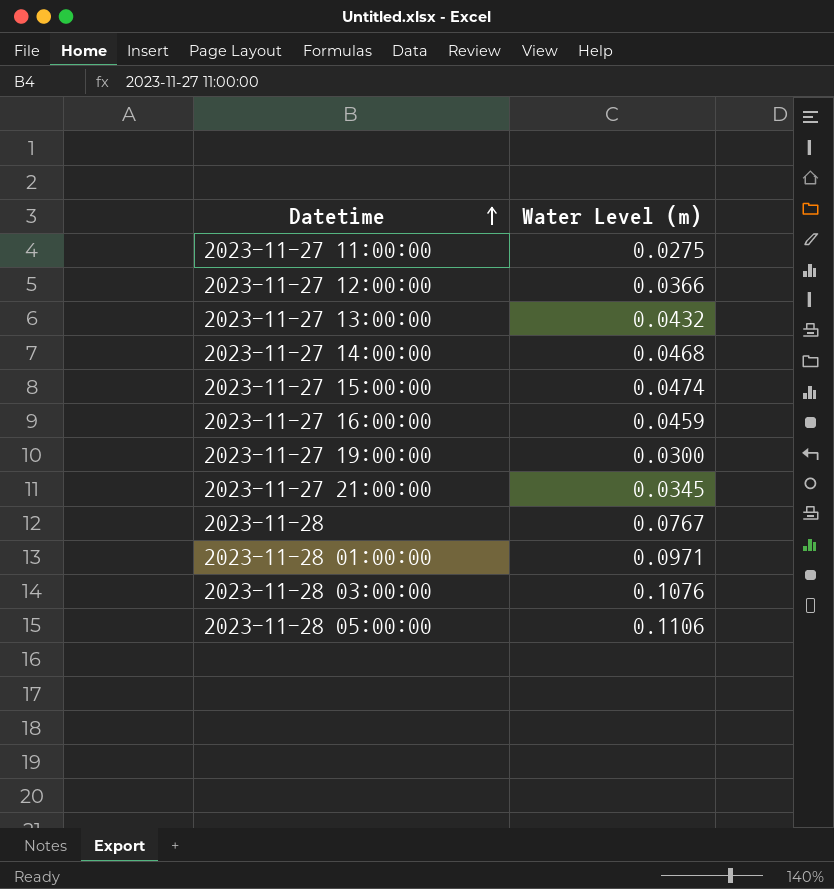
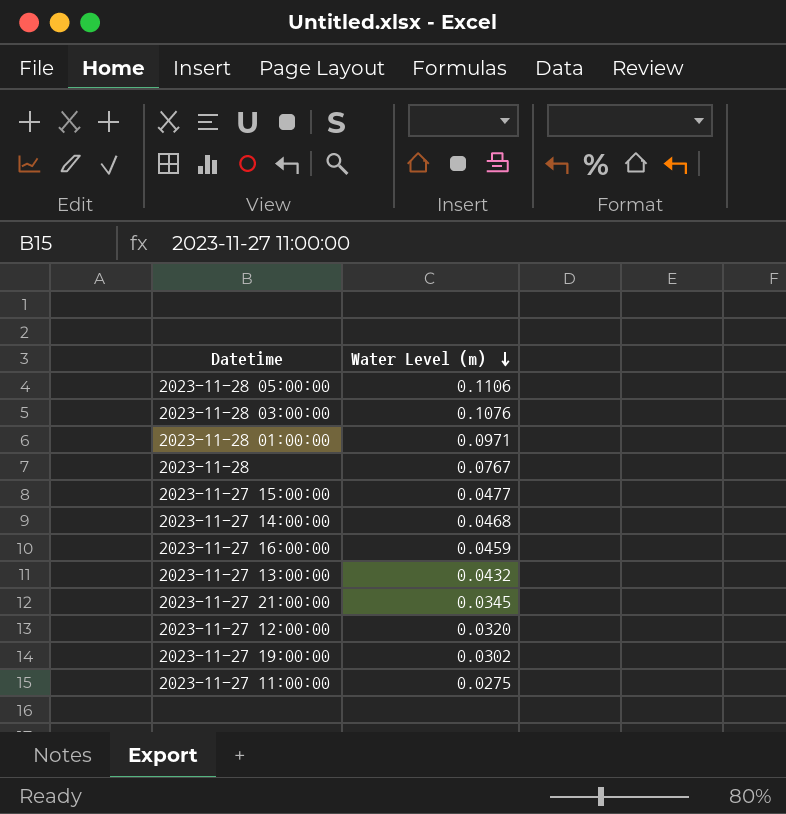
row order: Datetime ascending -> Water Level (m) descending
2023-11-27 15:00:00 | Water Level (m): 0.0474 -> 0.0477
2023-11-27 12:00:00 | Water Level (m): 0.0366 -> 0.0320
2023-11-27 19:00:00 | Water Level (m): 0.0300 -> 0.0302

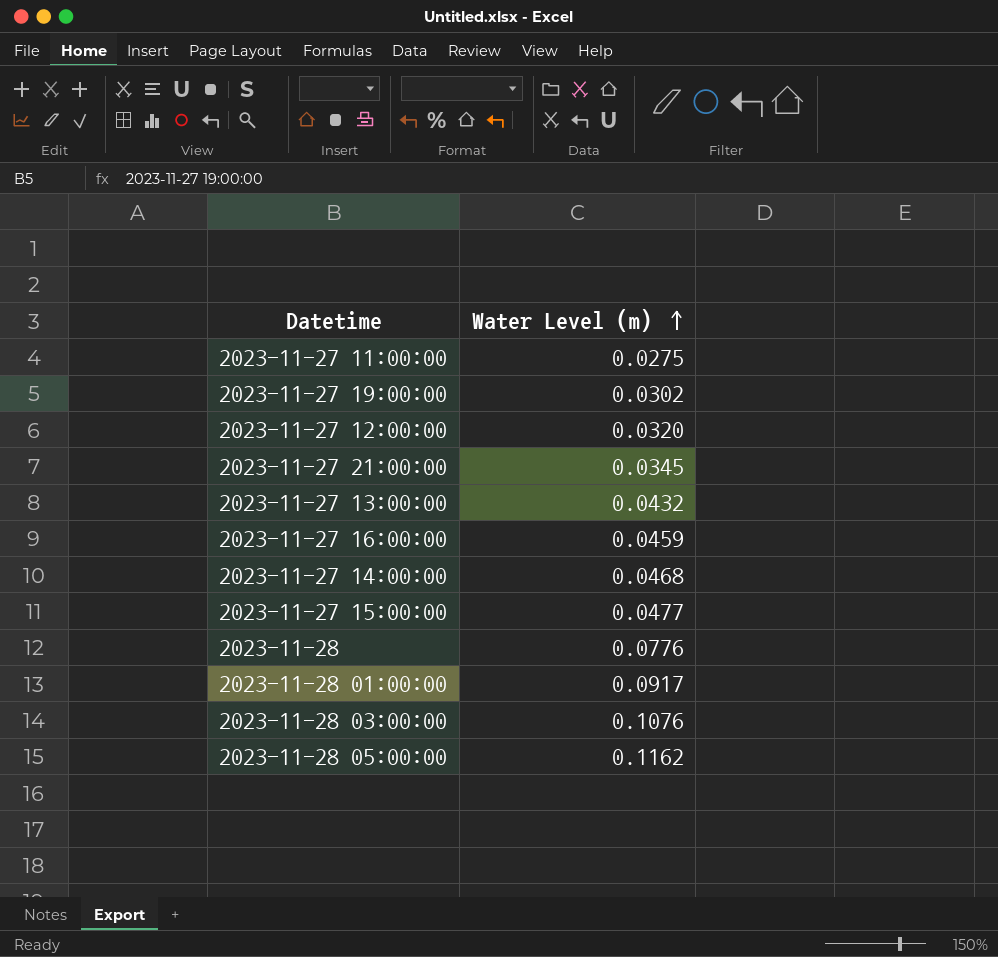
row order: Water Level (m) descending -> Water Level (m) ascending
2023-11-28 | Water Level (m): 0.0767 -> 0.0776
2023-11-28 01:00:00 | Water Level (m): 0.0971 -> 0.0917
2023-11-28 05:00:00 | Water Level (m): 0.1106 -> 0.1162

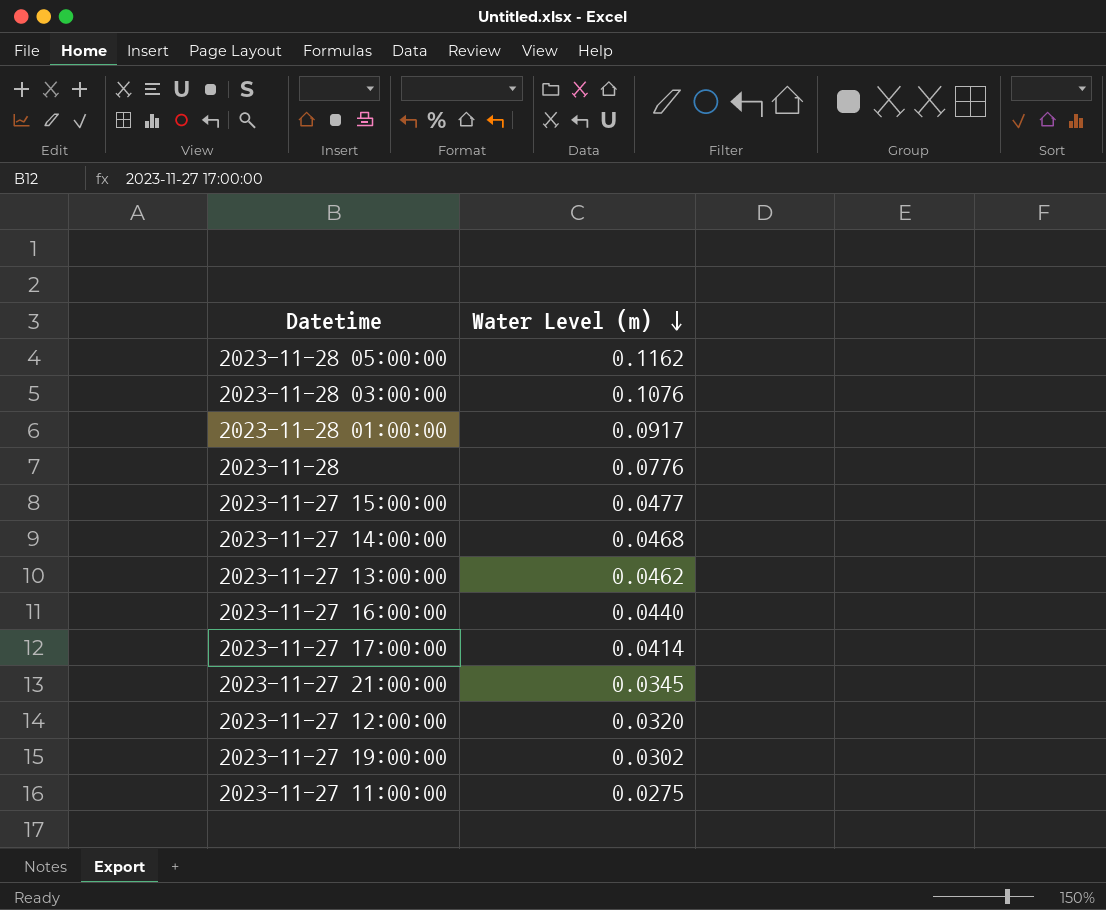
row order: Water Level (m) ascending -> Water Level (m) descending
2023-11-27 13:00:00 | Water Level (m): 0.0432 -> 0.0462
2023-11-27 16:00:00 | Water Level (m): 0.0459 -> 0.0440
row 2023-11-27 17:00:00: none -> 0.0414

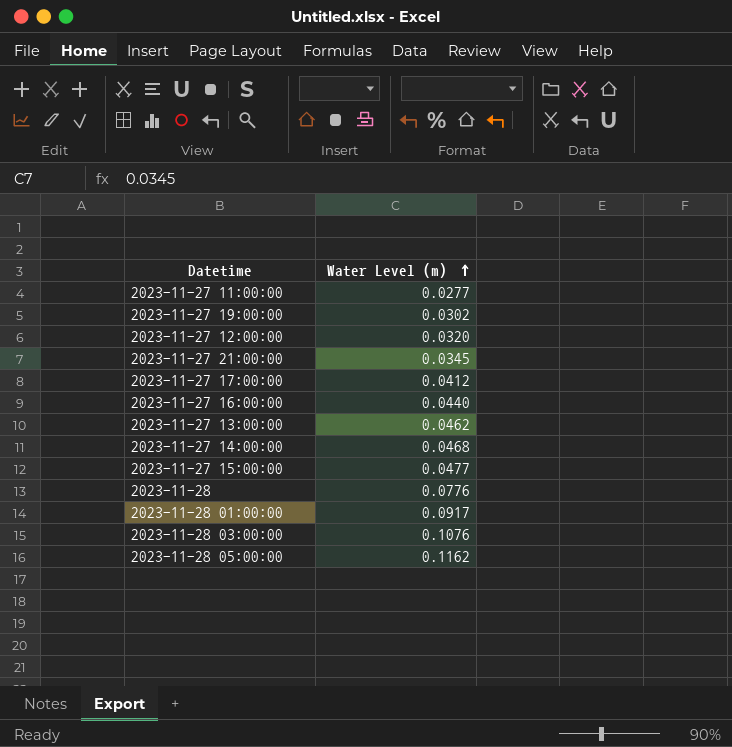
row order: Water Level (m) descending -> Water Level (m) ascending
2023-11-27 11:00:00 | Water Level (m): 0.0275 -> 0.0277
2023-11-27 17:00:00 | Water Level (m): 0.0414 -> 0.0412

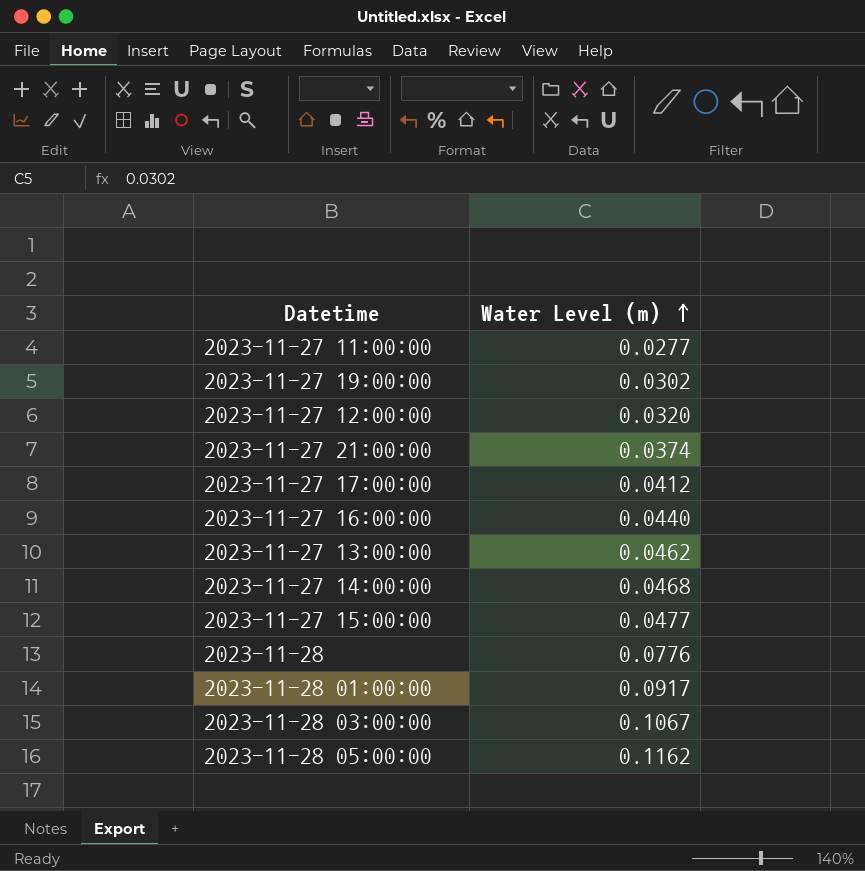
2023-11-27 21:00:00 | Water Level (m): 0.0345 -> 0.0374
2023-11-28 03:00:00 | Water Level (m): 0.1076 -> 0.1067

